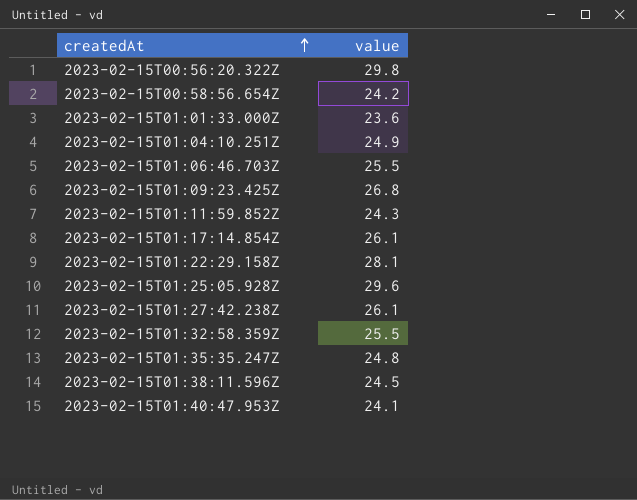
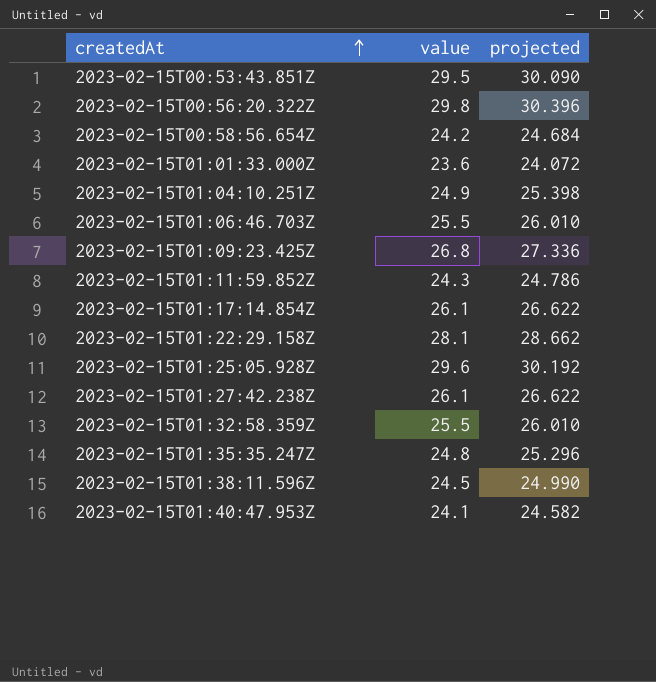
column projected | formula: none -> [value] * 1.02
row 2023-02-15T00:53:43.851Z: none -> 29.5 | 30.090

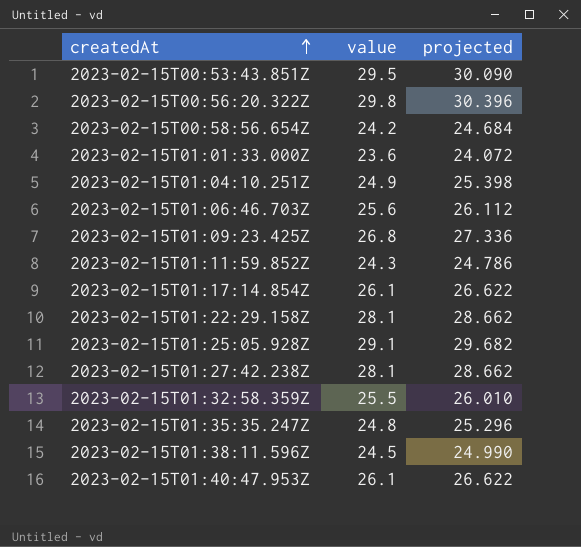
2023-02-15T01:06:46.703Z | value: 25.5 -> 25.6
2023-02-15T01:06:46.703Z | projected: 26.010 -> 26.112
2023-02-15T01:25:05.928Z | value: 29.6 -> 29.1
2023-02-15T01:25:05.928Z | projected: 30.192 -> 29.682
2023-02-15T01:27:42.238Z | value: 26.1 -> 28.1
2023-02-15T01:27:42.238Z | projected: 26.622 -> 28.662
2023-02-15T01:40:47.953Z | value: 24.1 -> 26.1
2023-02-15T01:40:47.953Z | projected: 24.582 -> 26.622

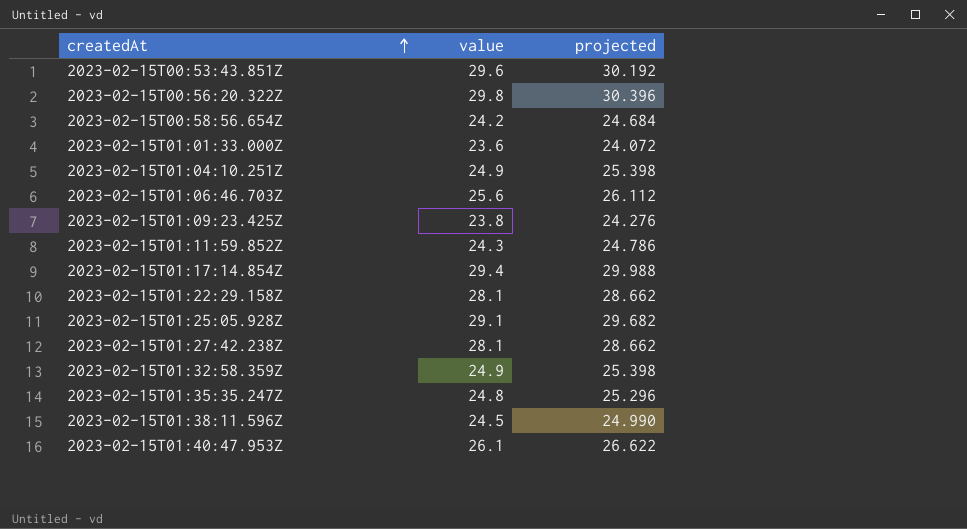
2023-02-15T00:53:43.851Z | value: 29.5 -> 29.6
2023-02-15T00:53:43.851Z | projected: 30.090 -> 30.192
2023-02-15T01:09:23.425Z | value: 26.8 -> 23.8
2023-02-15T01:09:23.425Z | projected: 27.336 -> 24.276
2023-02-15T01:17:14.854Z | value: 26.1 -> 29.4
2023-02-15T01:17:14.854Z | projected: 26.622 -> 29.988
2023-02-15T01:32:58.359Z | value: 25.5 -> 24.9
2023-02-15T01:32:58.359Z | projected: 26.010 -> 25.398

